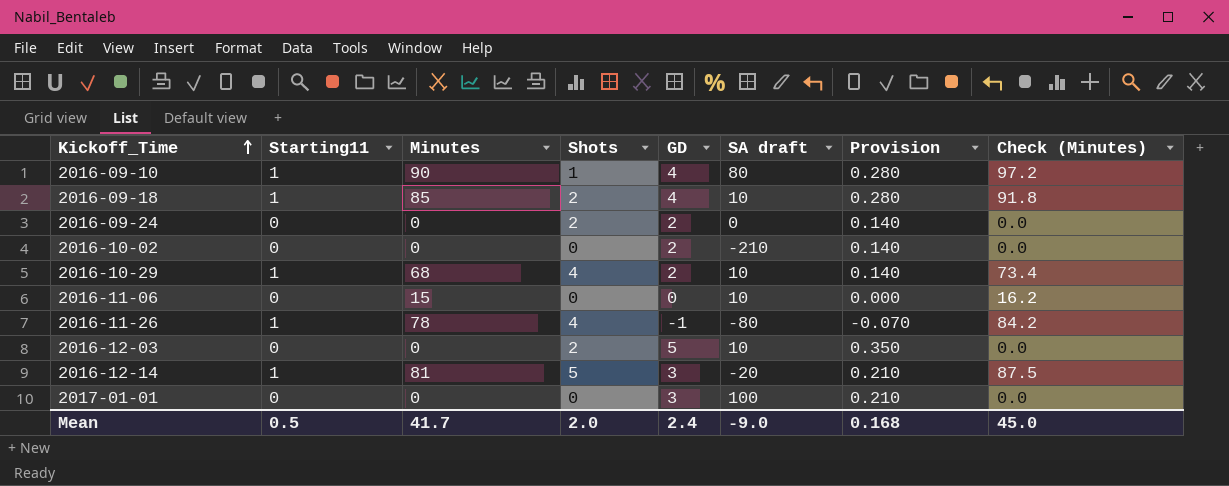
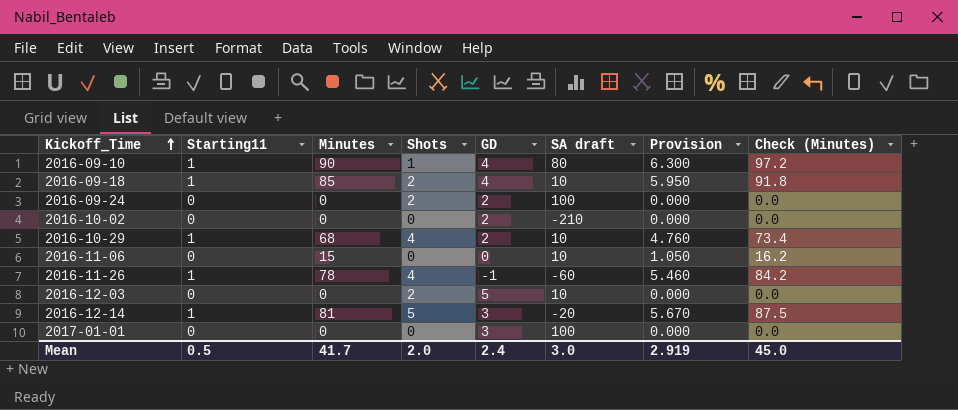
column Provision | formula: [GD] * 0.07 -> [Minutes] * 0.07
2016-09-24 | SA draft: 0 -> 100
2016-11-26 | SA draft: -80 -> -60
Mean | SA draft: -9.0 -> 3.0
Mean | Provision: 0.168 -> 2.919

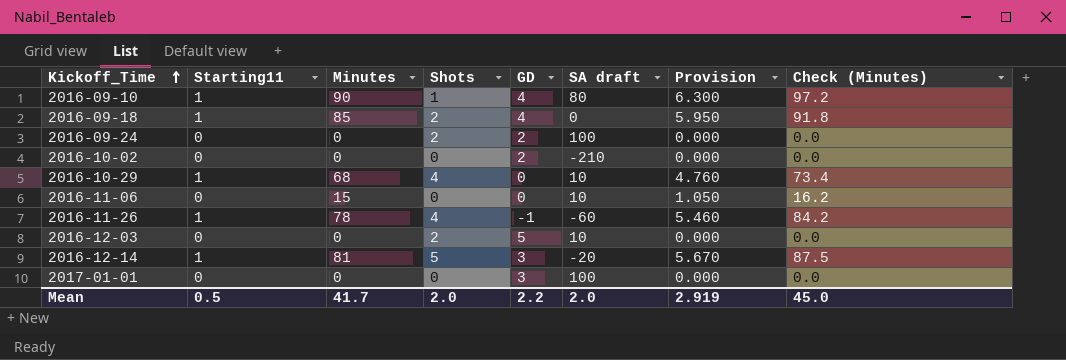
2016-09-18 | SA draft: 10 -> 0
2016-10-29 | GD: 2 -> 0
Mean | GD: 2.4 -> 2.2
Mean | SA draft: 3.0 -> 2.0

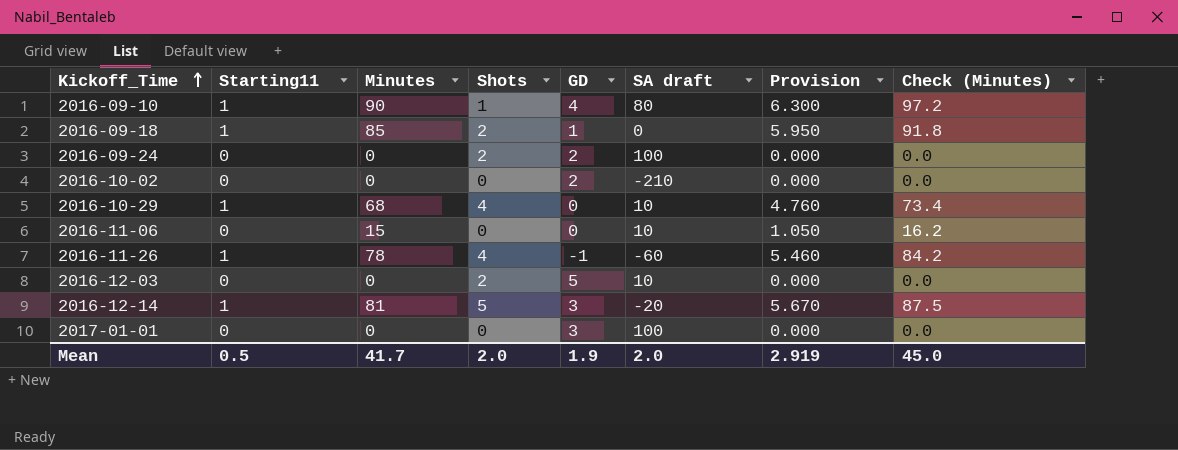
2016-09-18 | GD: 4 -> 1
Mean | GD: 2.2 -> 1.9

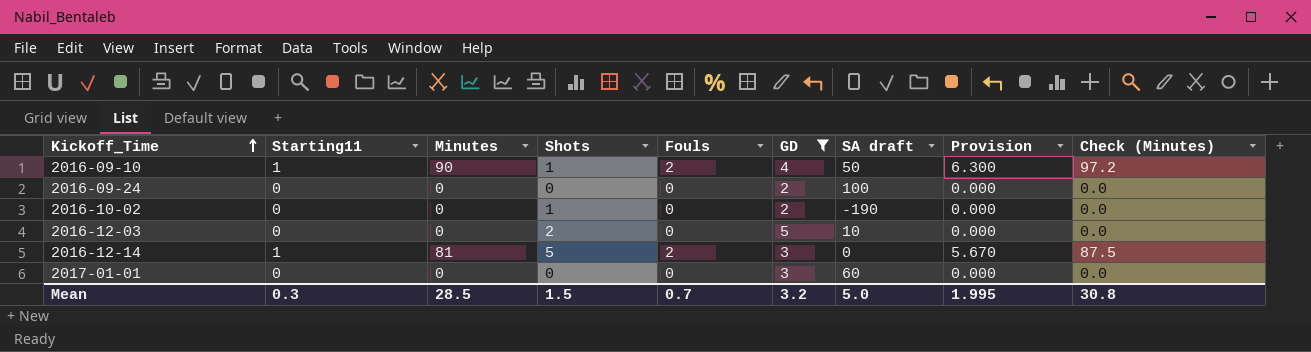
filter: none -> GD >= 2
column Fouls | position: none -> 5
2016-09-10 | SA draft: 80 -> 50
2016-09-24 | Shots: 2 -> 0
2016-10-02 | Shots: 0 -> 1
2016-10-02 | SA draft: -210 -> -190
2016-12-14 | SA draft: -20 -> 0
2017-01-01 | SA draft: 100 -> 60
Mean | Starting11: 0.5 -> 0.3
Mean | Minutes: 41.7 -> 28.5
Mean | Shots: 2.0 -> 1.5
Mean | GD: 1.9 -> 3.2
Mean | SA draft: 2.0 -> 5.0
Mean | Provision: 2.919 -> 1.995
Mean | Check (Minutes): 45.0 -> 30.8

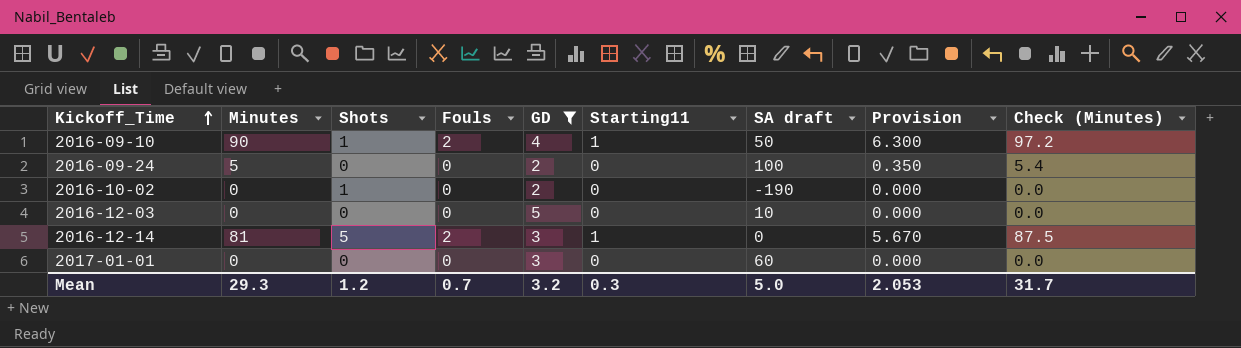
column Starting11 | position: 2 -> 6
2016-09-24 | Minutes: 0 -> 5
2016-09-24 | Provision: 0.000 -> 0.350
2016-09-24 | Check (Minutes): 0.0 -> 5.4
2016-12-03 | Shots: 2 -> 0
Mean | Minutes: 28.5 -> 29.3
Mean | Shots: 1.5 -> 1.2
Mean | Provision: 1.995 -> 2.053
Mean | Check (Minutes): 30.8 -> 31.7

